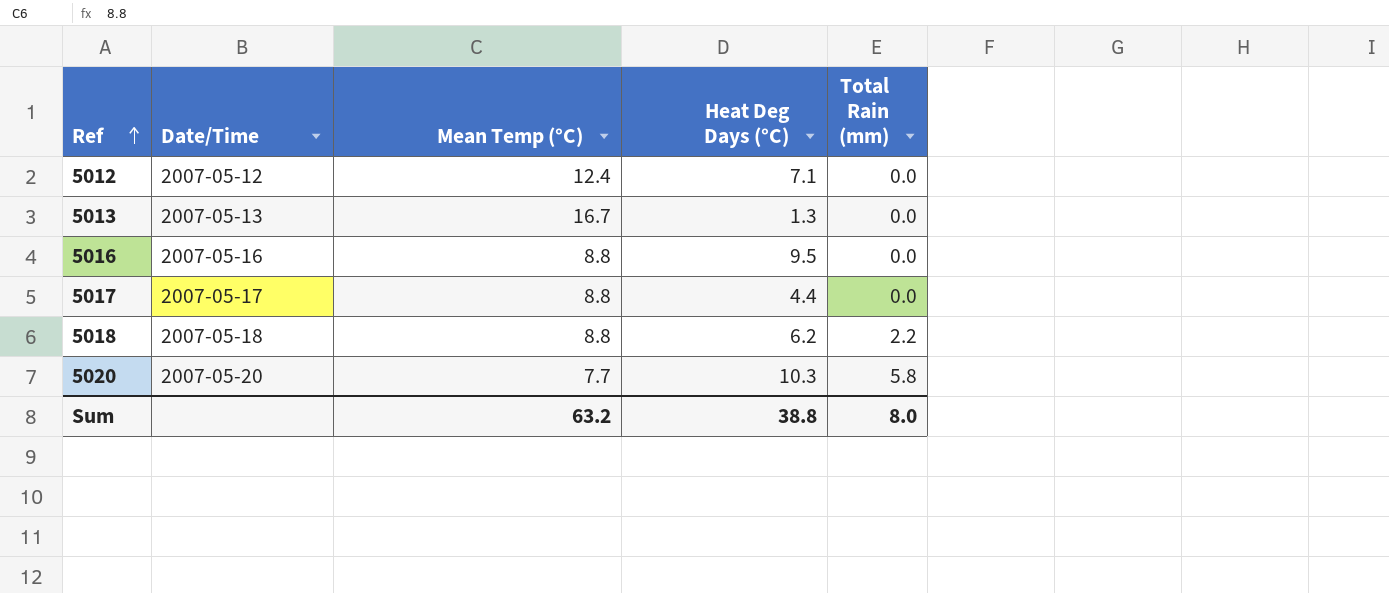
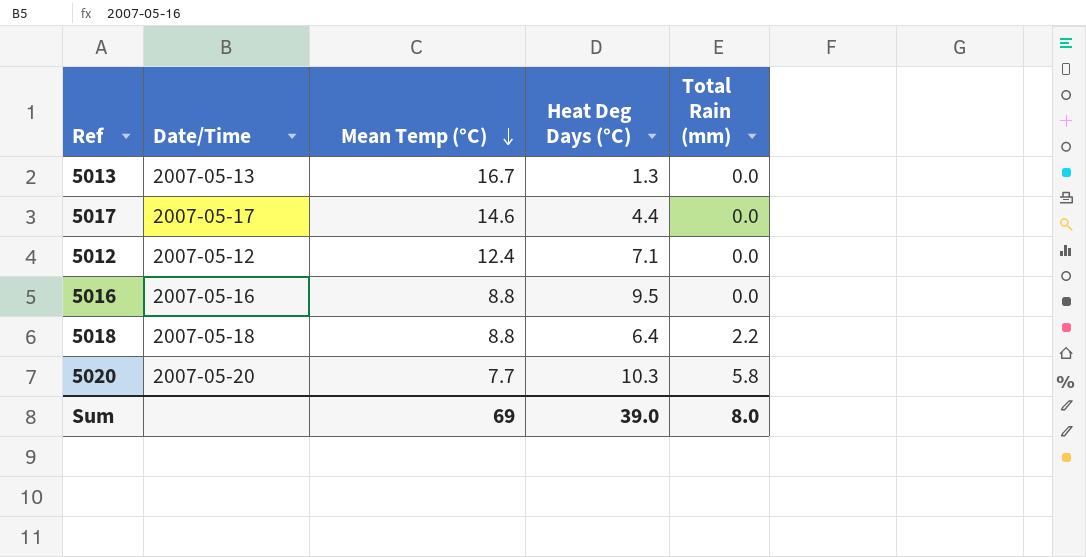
row order: Ref ascending -> Mean Temp (°C) descending
5017 | Mean Temp (°C): 8.8 -> 14.6
5018 | Heat Deg Days (°C): 6.2 -> 6.4
Sum | Mean Temp (°C): 63.2 -> 69
Sum | Heat Deg Days (°C): 38.8 -> 39.0

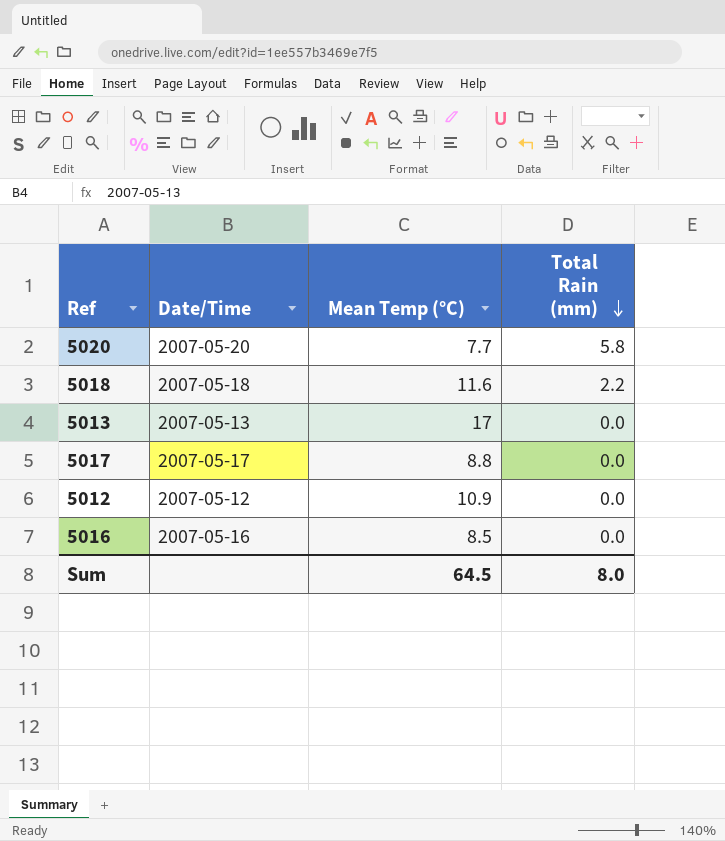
row order: Mean Temp (°C) descending -> Total Rain (mm) descending
column Heat Deg Days (°C) | position: 4 -> none
5018 | Mean Temp (°C): 8.8 -> 11.6
5013 | Mean Temp (°C): 16.7 -> 17
5017 | Mean Temp (°C): 14.6 -> 8.8
5012 | Mean Temp (°C): 12.4 -> 10.9
5016 | Mean Temp (°C): 8.8 -> 8.5
Sum | Mean Temp (°C): 69 -> 64.5

